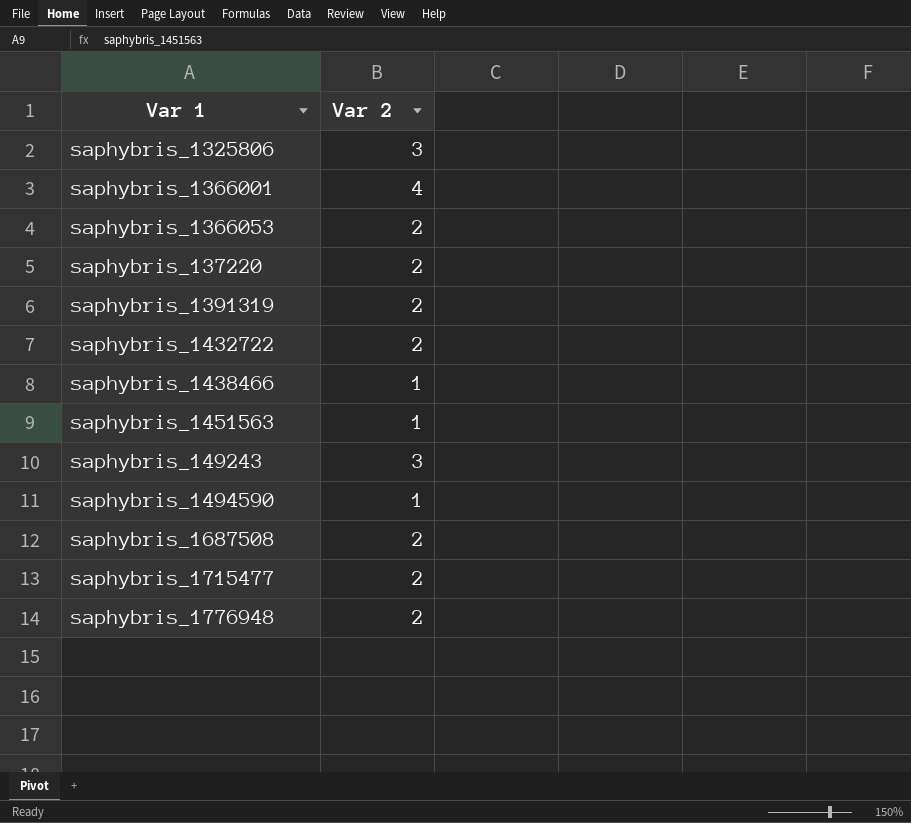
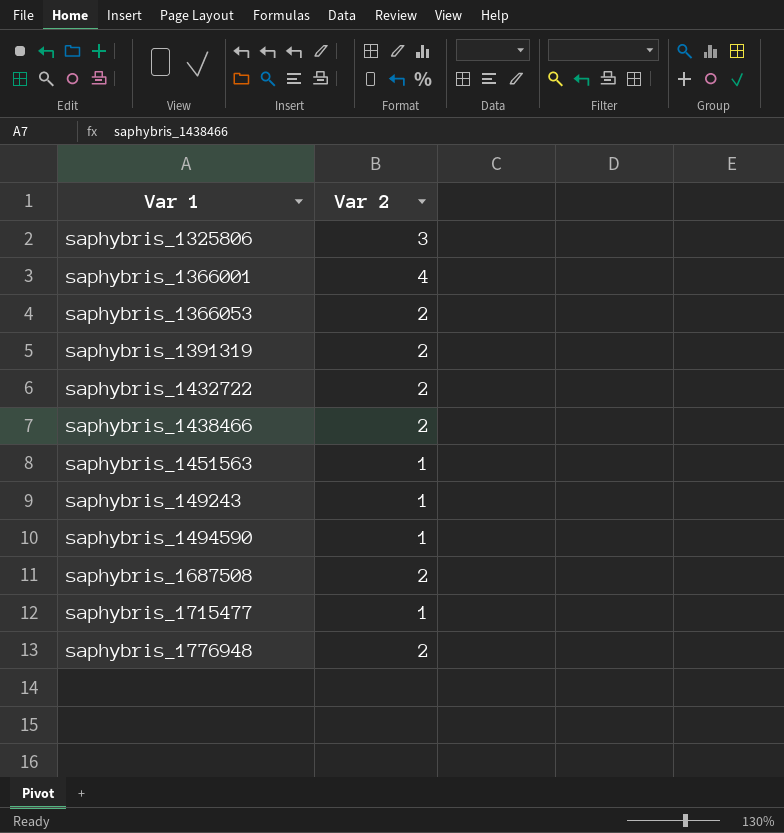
row saphybris_137220: 2 -> none
saphybris_1438466 | Var 2: 1 -> 2
saphybris_149243 | Var 2: 3 -> 1
saphybris_1715477 | Var 2: 2 -> 1

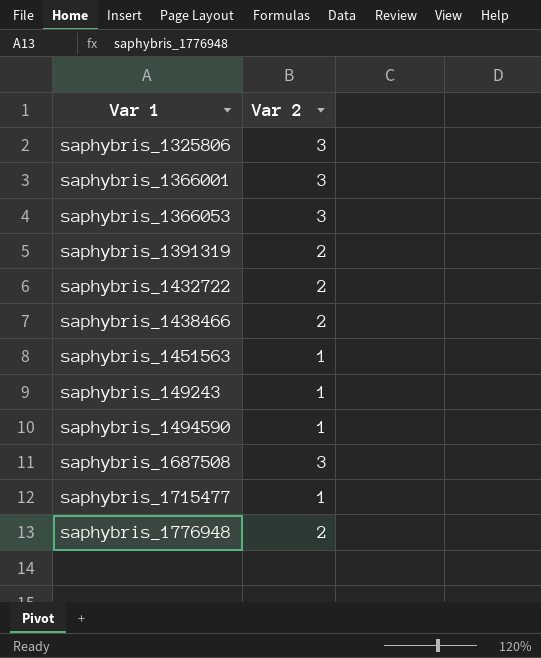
saphybris_1366001 | Var 2: 4 -> 3
saphybris_1366053 | Var 2: 2 -> 3
saphybris_1687508 | Var 2: 2 -> 3

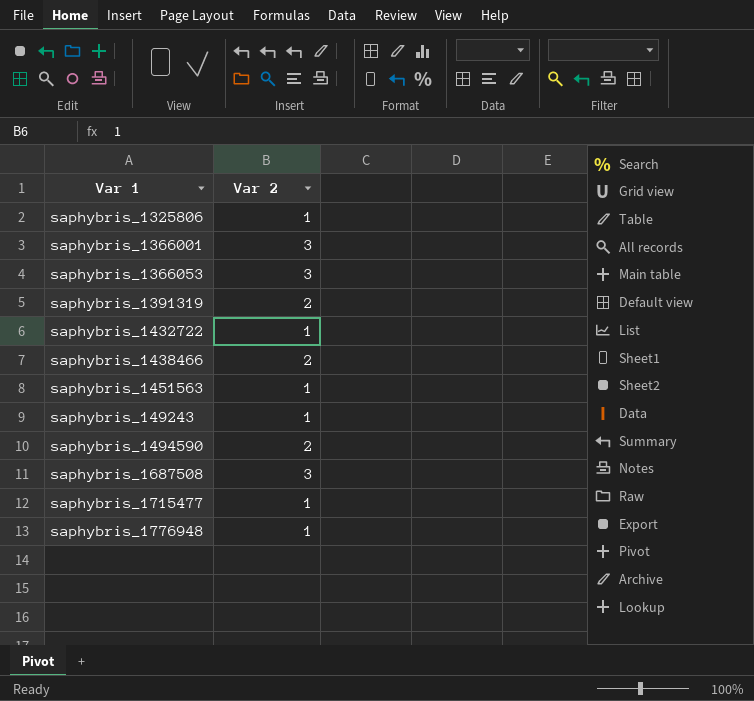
saphybris_1325806 | Var 2: 3 -> 1
saphybris_1432722 | Var 2: 2 -> 1
saphybris_1494590 | Var 2: 1 -> 2
saphybris_1776948 | Var 2: 2 -> 1

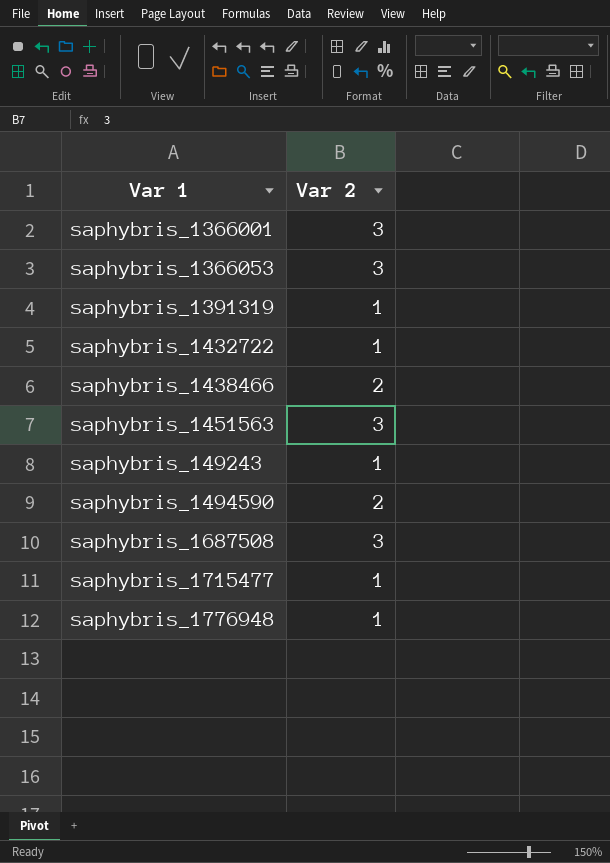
row saphybris_1325806: 1 -> none
saphybris_1391319 | Var 2: 2 -> 1
saphybris_1451563 | Var 2: 1 -> 3

